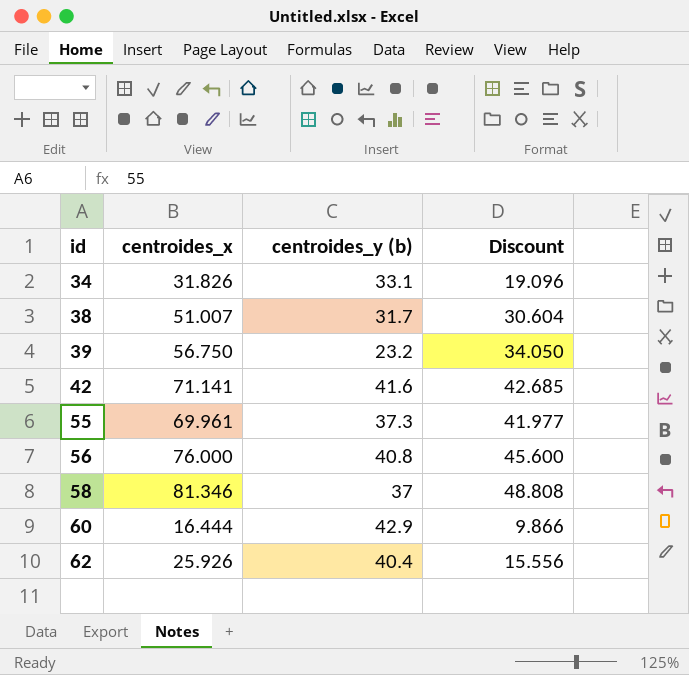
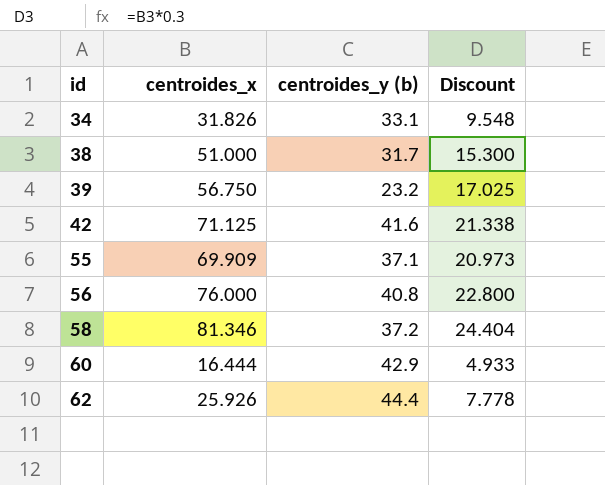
column Discount | formula: [centroides_x] * 0.6 -> [centroides_x] * 0.3
38 | centroides_x: 51.007 -> 51.000
42 | centroides_x: 71.141 -> 71.125
55 | centroides_x: 69.961 -> 69.909
55 | centroides_y (b): 37.3 -> 37.1
58 | centroides_y (b): 37 -> 37.2
62 | centroides_y (b): 40.4 -> 44.4

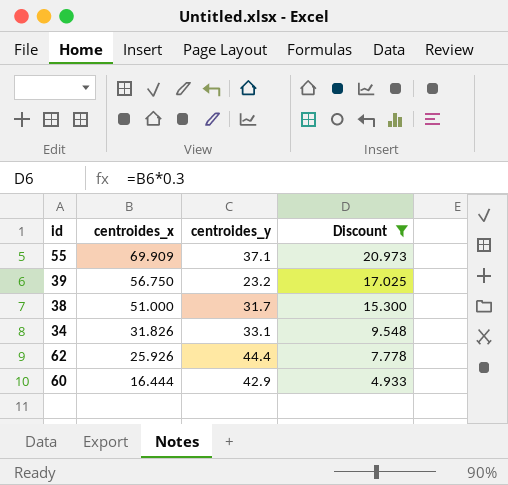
filter: none -> Discount <= 20.973
row order: id ascending -> centroides_x descending
column name: centroides_y (b) -> centroides_y

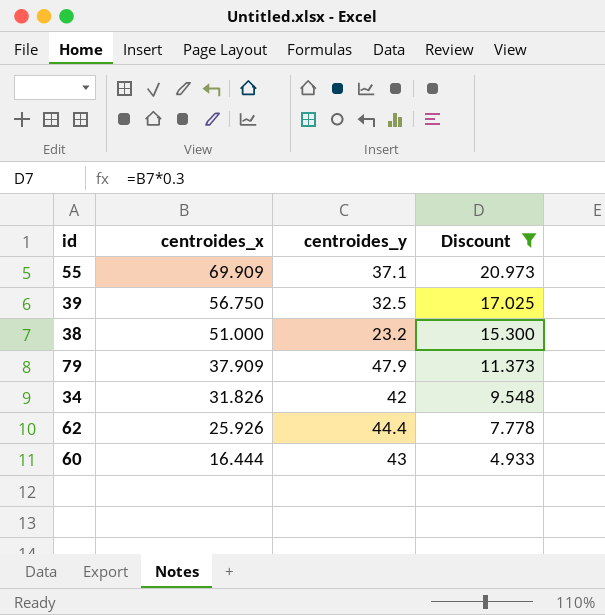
39 | centroides_y: 23.2 -> 32.5
38 | centroides_y: 31.7 -> 23.2
row 79: none -> 37.909 | 47.9 | 11.373
34 | centroides_y: 33.1 -> 42
60 | centroides_y: 42.9 -> 43

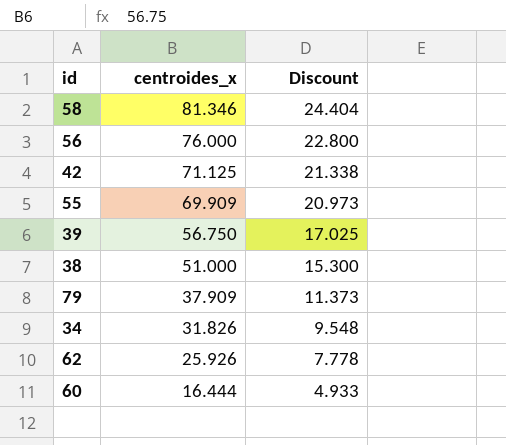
filter: Discount <= 20.973 -> none
column centroides_y | position: 3 -> none

